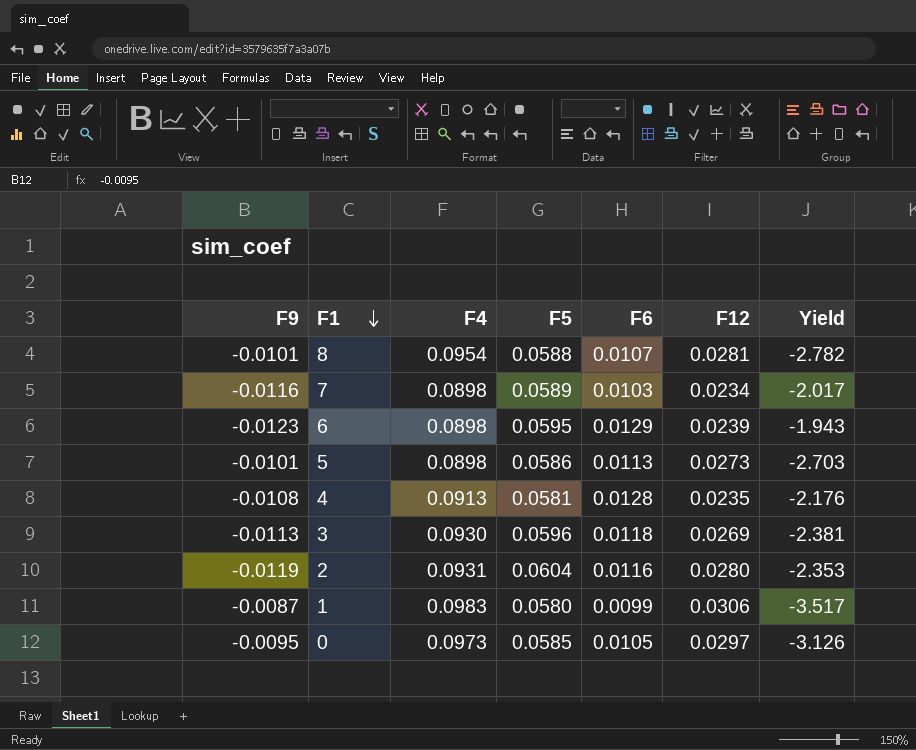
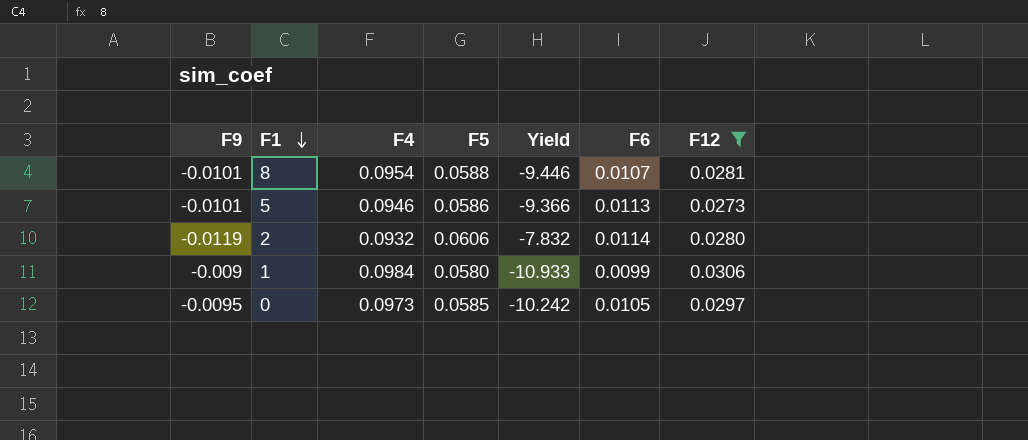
filter: none -> F12 >= 0.0273
column Yield | formula: [F12] / [F9] -> [F4] / [F9]
column Yield | position: 7 -> 5
5 | F4: 0.0898 -> 0.0946
2 | F4: 0.0931 -> 0.0932
2 | F5: 0.0604 -> 0.0606
2 | F6: 0.0116 -> 0.0114
1 | F9: -0.0087 -> -0.009
1 | F4: 0.0983 -> 0.0984

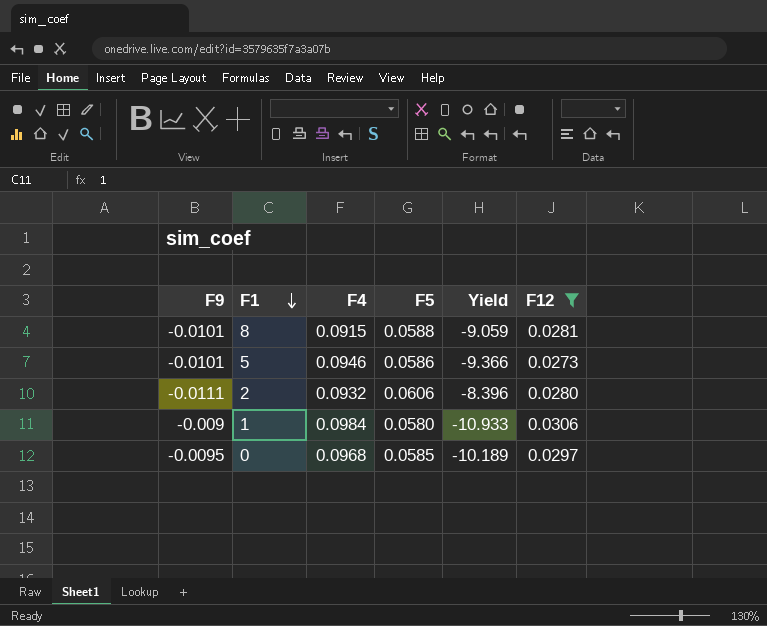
column F6 | position: 6 -> none
8 | F4: 0.0954 -> 0.0915
8 | Yield: -9.446 -> -9.059
2 | F9: -0.0119 -> -0.0111
2 | Yield: -7.832 -> -8.396
0 | F4: 0.0973 -> 0.0968
0 | Yield: -10.242 -> -10.189

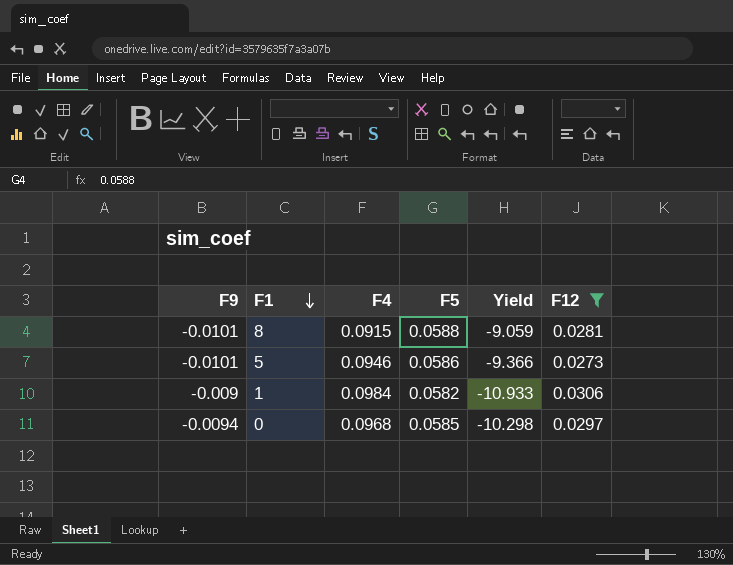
row 2: -0.0111 | 0.0932 | 0.0606 | -8.396 | 0.0280 -> none
1 | F5: 0.0580 -> 0.0582
0 | F9: -0.0095 -> -0.0094
0 | Yield: -10.189 -> -10.298

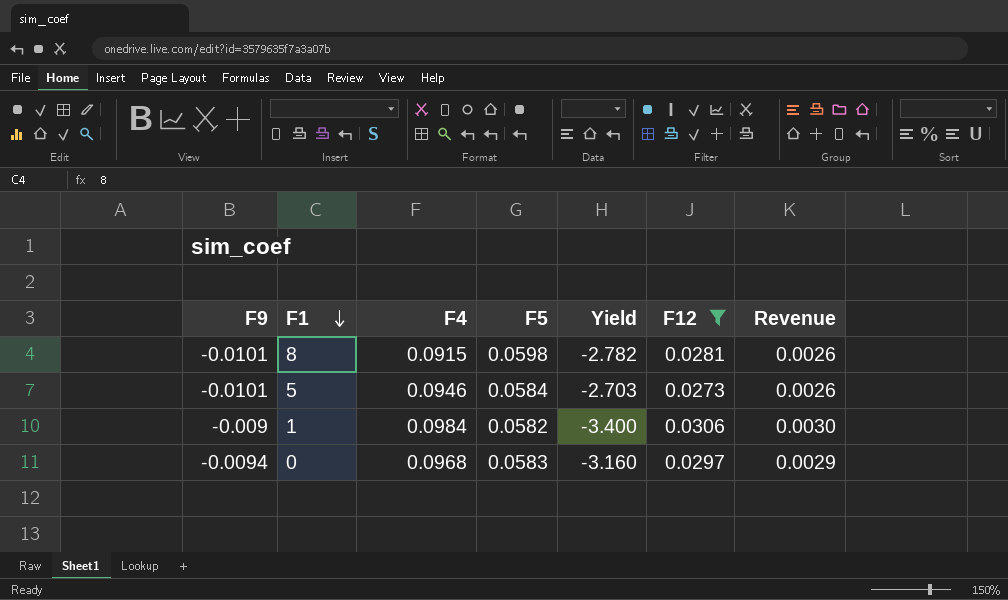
column Yield | formula: [F4] / [F9] -> [F12] / [F9]
column Revenue | formula: none -> [F4] * [F12]
8 | F5: 0.0588 -> 0.0598
5 | F5: 0.0586 -> 0.0584
0 | F5: 0.0585 -> 0.0583

